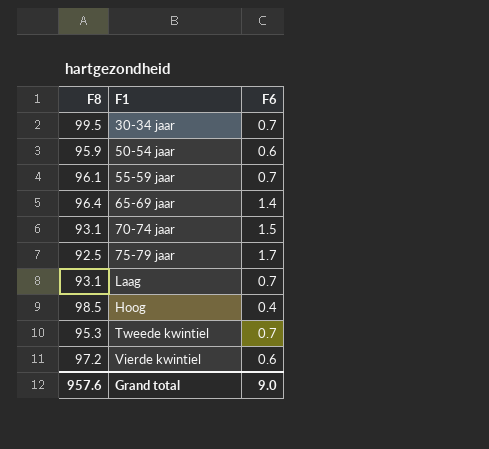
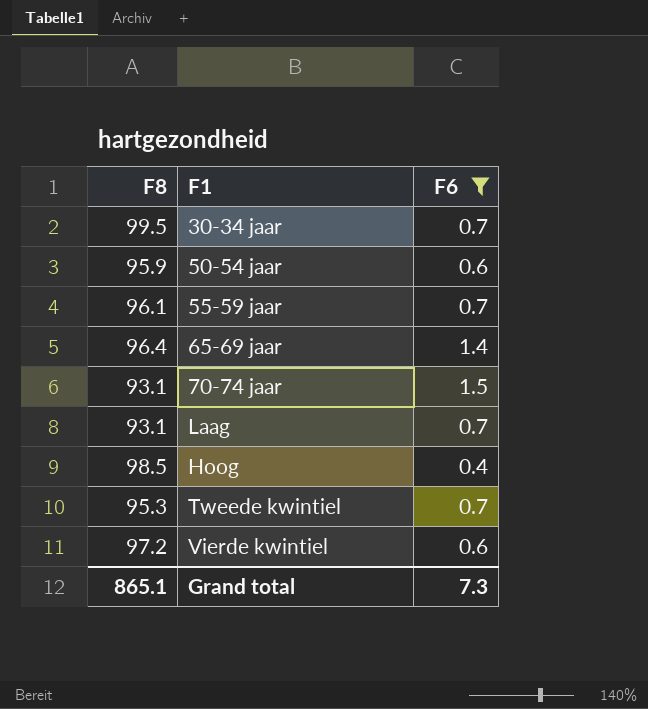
filter: none -> F6 != 1.7
Grand total | F8: 957.6 -> 865.1
Grand total | F6: 9.0 -> 7.3

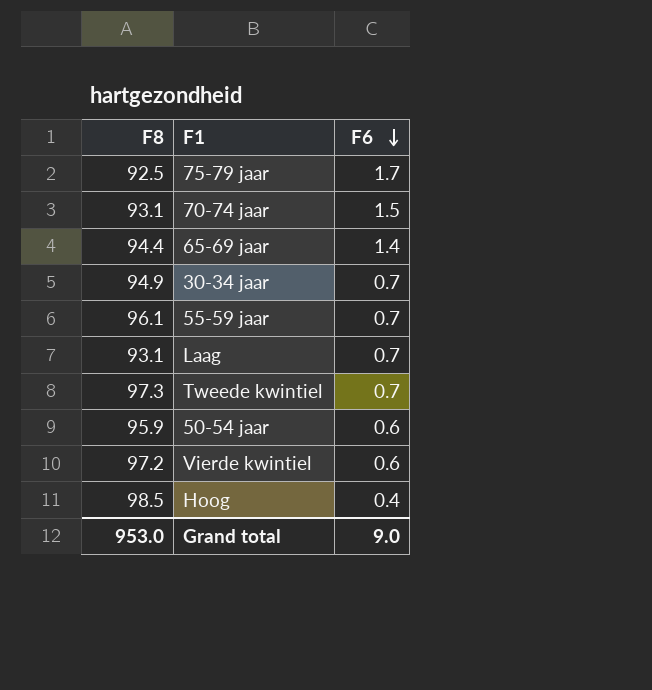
filter: F6 != 1.7 -> none
row order: none -> F6 descending
65-69 jaar | F8: 96.4 -> 94.4
30-34 jaar | F8: 99.5 -> 94.9
Tweede kwintiel | F8: 95.3 -> 97.3
Grand total | F8: 865.1 -> 953.0
Grand total | F6: 7.3 -> 9.0

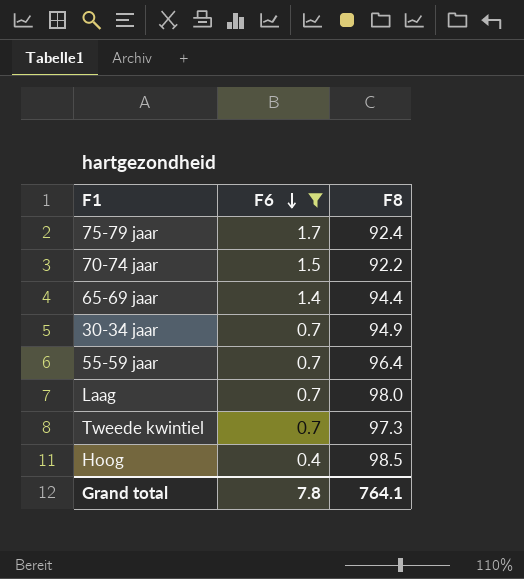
filter: none -> F6 != 0.6
column F8 | position: 1 -> 3
75-79 jaar | F8: 92.5 -> 92.4
70-74 jaar | F8: 93.1 -> 92.2
55-59 jaar | F8: 96.1 -> 96.4
Laag | F8: 93.1 -> 98.0
Grand total | F6: 9.0 -> 7.8
Grand total | F8: 953.0 -> 764.1

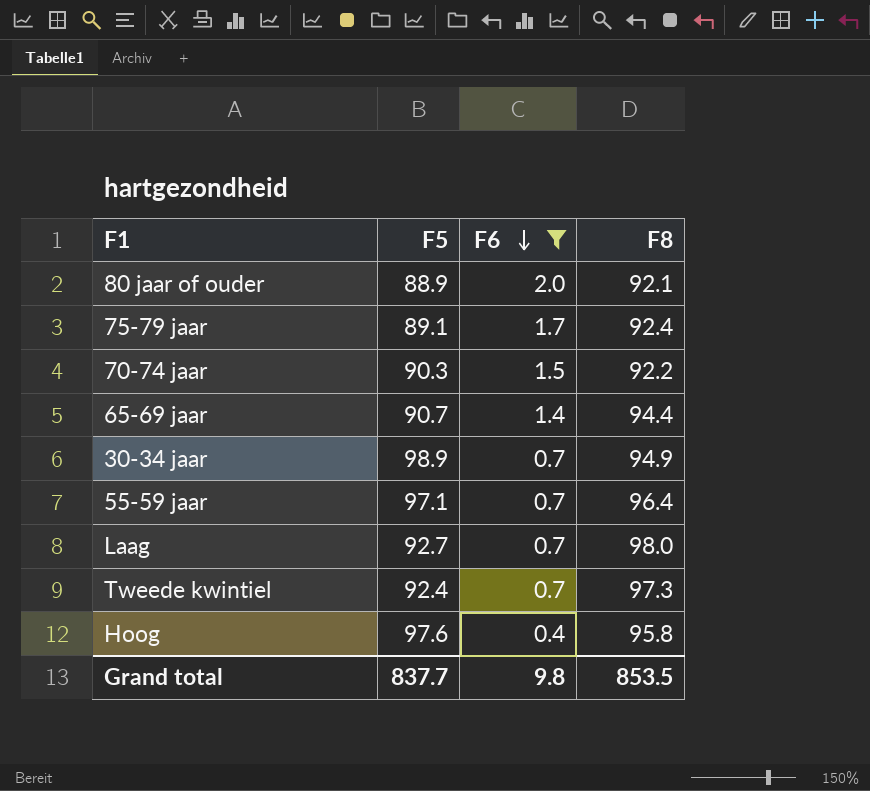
column F5 | position: none -> 2
row 80 jaar of ouder: none -> 88.9 | 2.0 | 92.1
Hoog | F8: 98.5 -> 95.8
Grand total | F6: 7.8 -> 9.8
Grand total | F8: 764.1 -> 853.5

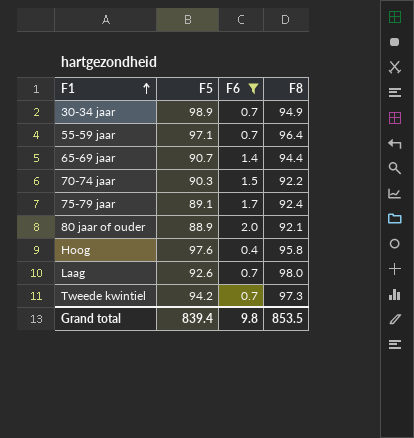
row order: F6 descending -> F1 ascending
Laag | F5: 92.7 -> 92.6
Tweede kwintiel | F5: 92.4 -> 94.2
Grand total | F5: 837.7 -> 839.4

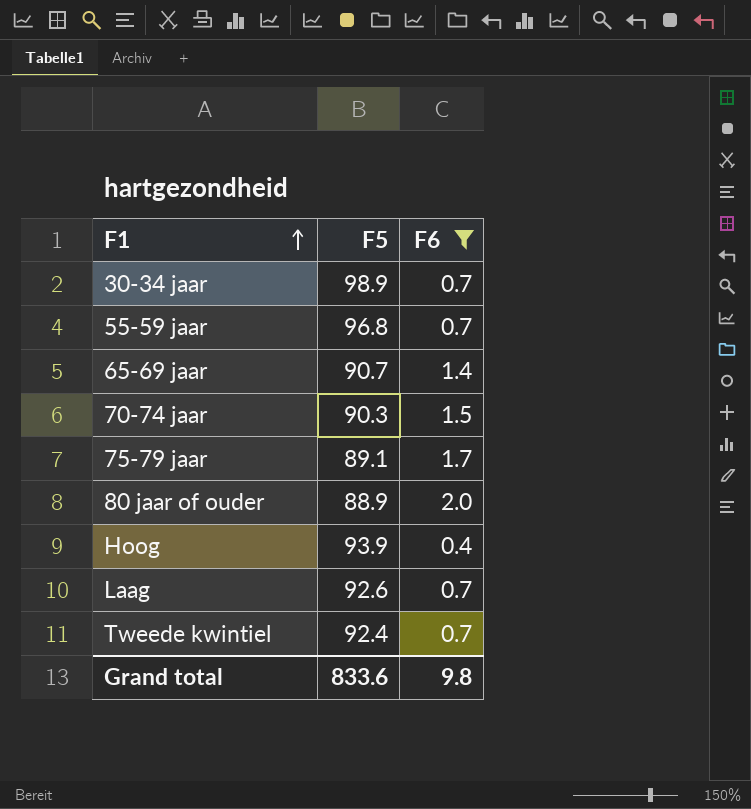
column F8 | position: 4 -> none
55-59 jaar | F5: 97.1 -> 96.8
Hoog | F5: 97.6 -> 93.9
Tweede kwintiel | F5: 94.2 -> 92.4
Grand total | F5: 839.4 -> 833.6

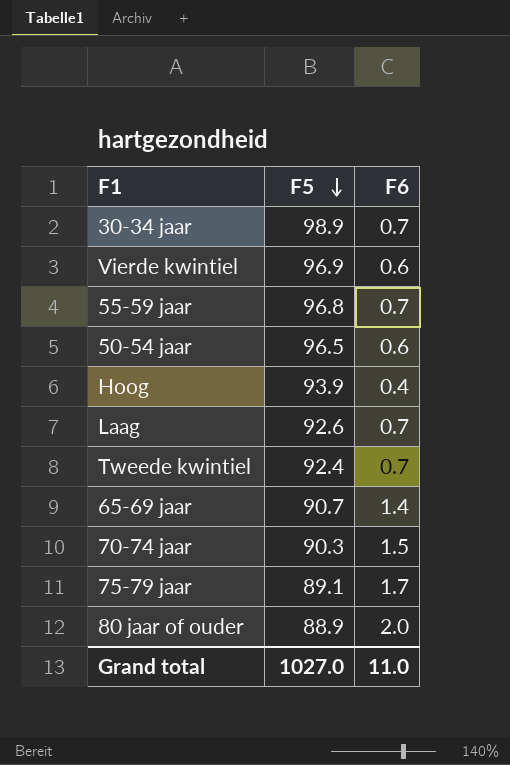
filter: F6 != 0.6 -> none
row order: F1 ascending -> F5 descending
Grand total | F5: 833.6 -> 1027.0
Grand total | F6: 9.8 -> 11.0

